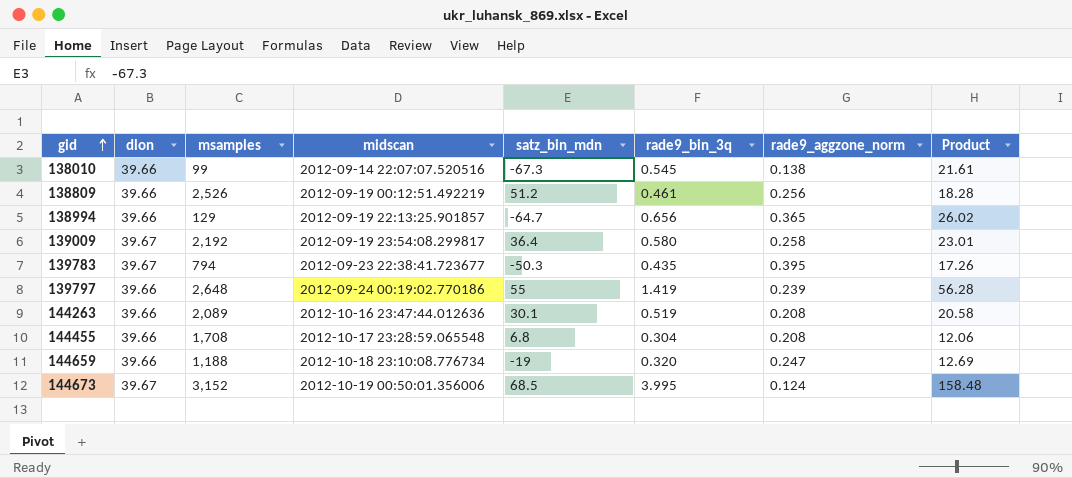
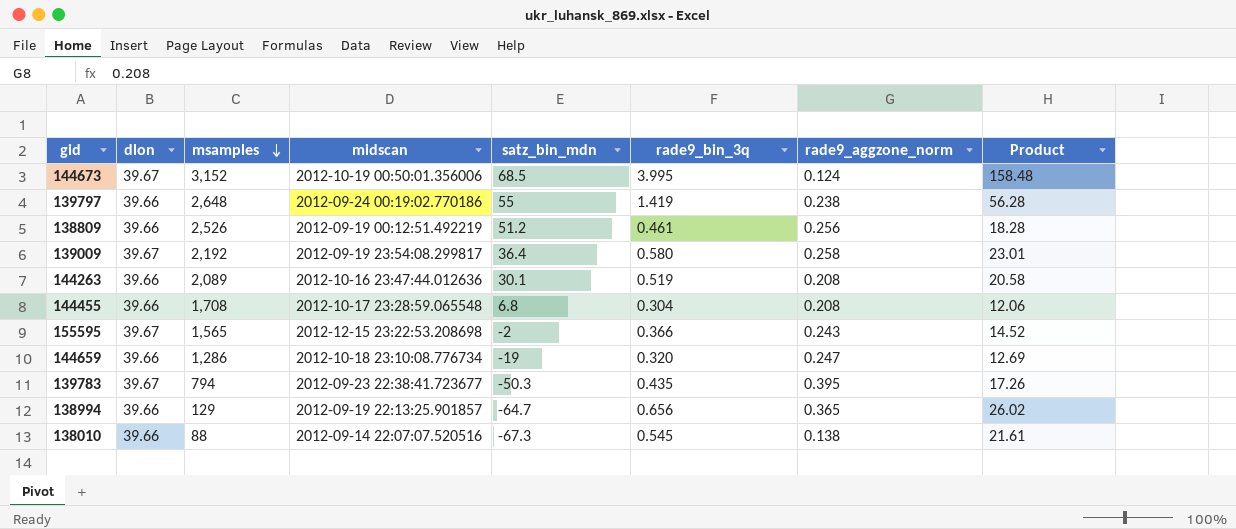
row order: gid ascending -> msamples descending
139797 | rade9_aggzone_norm: 0.239 -> 0.238
row 155595: none -> 39.67 | 1,565 | 2012-12-15 23:22:53.208698 | -2 | 0.366 | 0.243 | 14.52
144659 | msamples: 1,188 -> 1,286
138010 | msamples: 99 -> 88

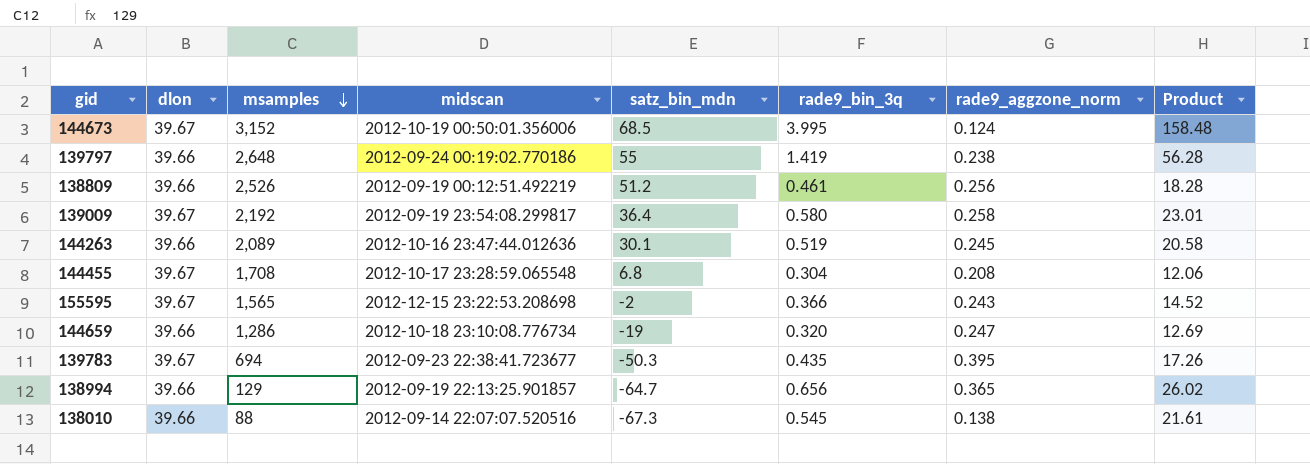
144263 | rade9_aggzone_norm: 0.208 -> 0.245
144455 | dlon: 39.66 -> 39.67
139783 | msamples: 794 -> 694

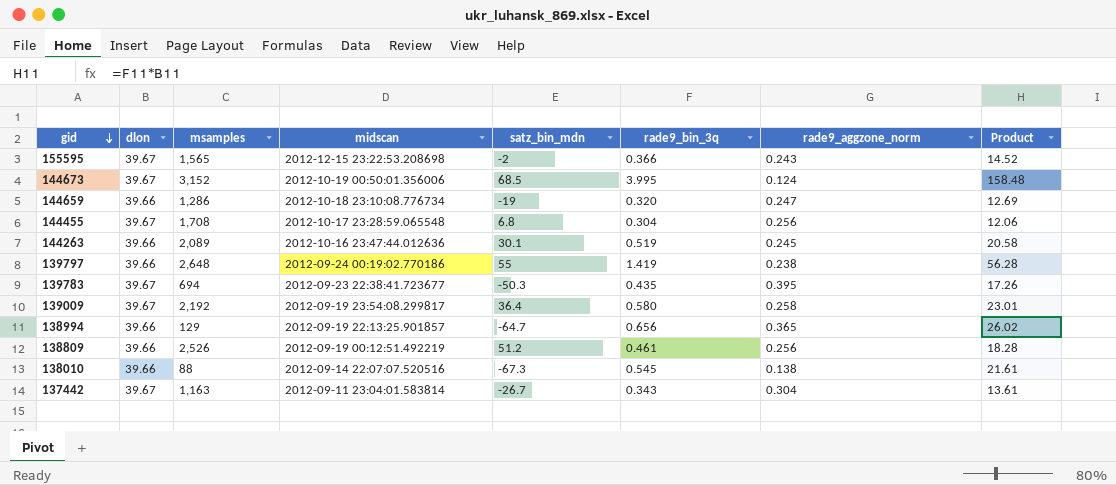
row order: msamples descending -> gid descending
144455 | rade9_aggzone_norm: 0.208 -> 0.256
row 137442: none -> 39.67 | 1,163 | 2012-09-11 23:04:01.583814 | -26.7 | 0.343 | 0.304 | 13.61

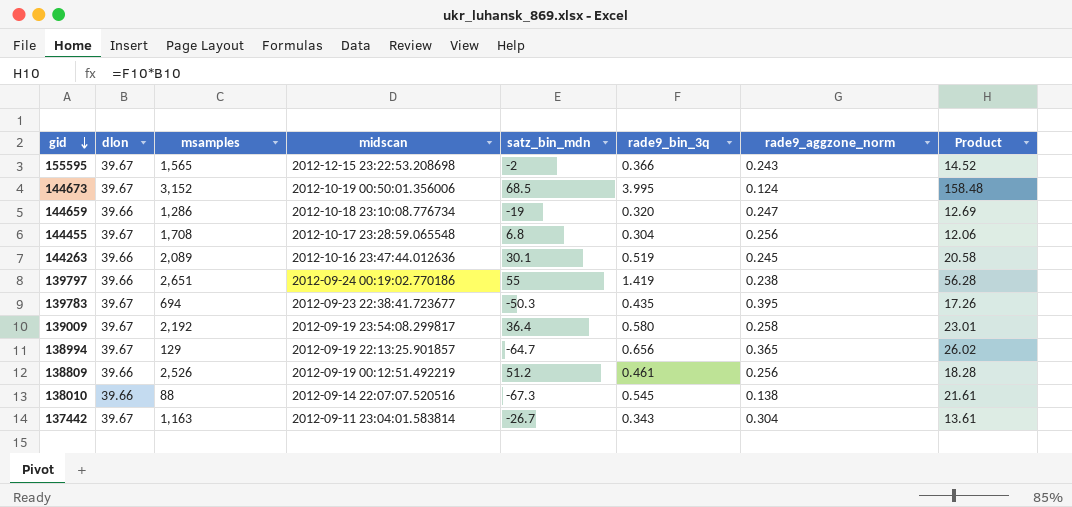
139797 | msamples: 2,648 -> 2,651
138994 | dlon: 39.66 -> 39.67

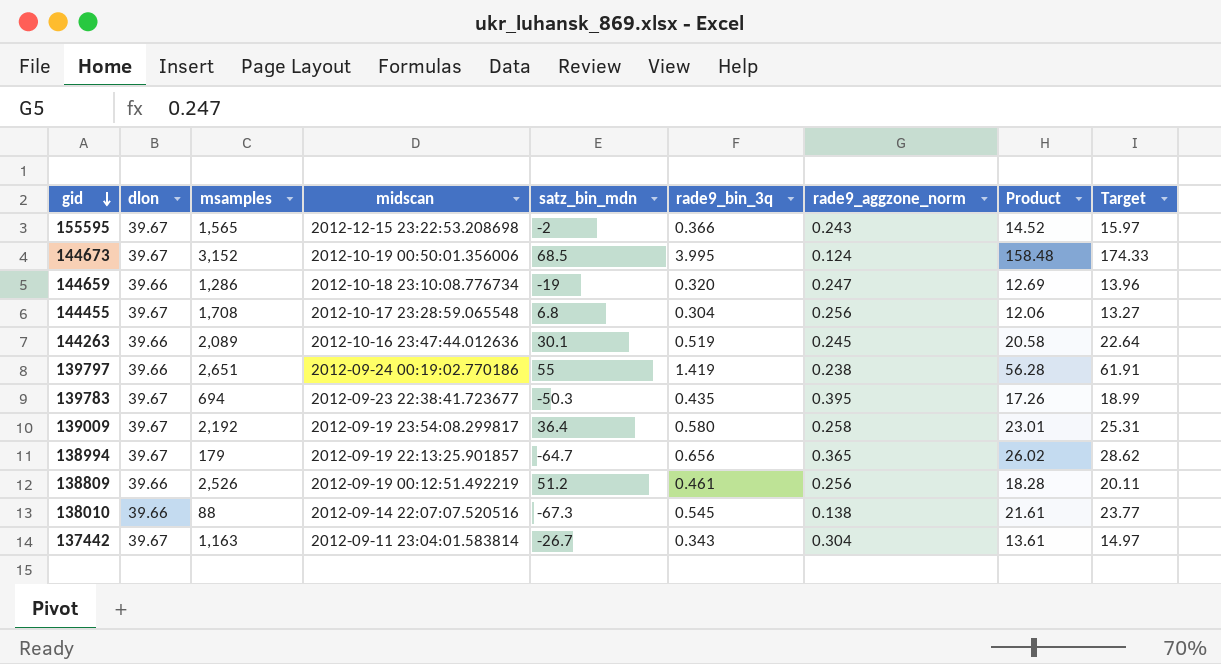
column Target | formula: none -> [Product] * 1.1
138994 | msamples: 129 -> 179

